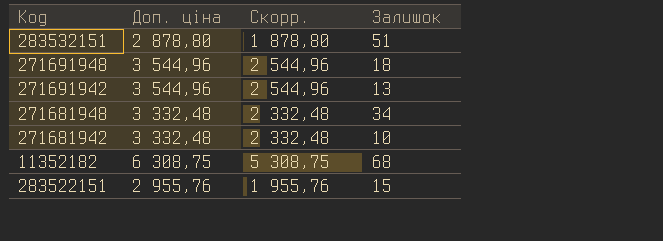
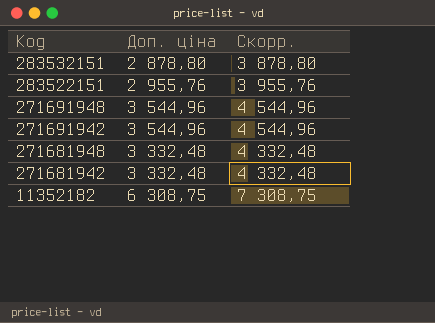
row order: none -> Код descending
column Залишок | position: 4 -> none
column Скорр. | formula: [Доп. ціна] - 1000 -> [Доп. ціна] + 1000

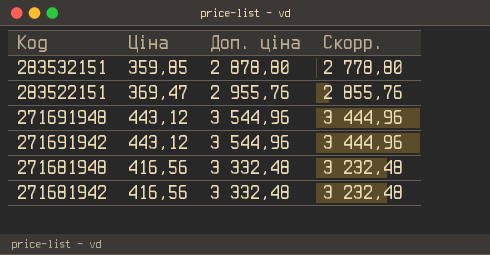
column Ціна | position: none -> 2
column Скорр. | formula: [Доп. ціна] + 1000 -> [Доп. ціна] - 100
row 11352182: 6 308,75 | 7 308,75 -> none

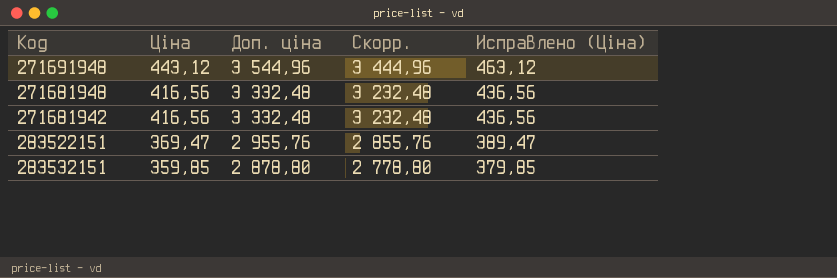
row order: Код descending -> Ціна descending
column Исправлено (Ціна) | formula: none -> [Ціна] + 20
row 271691942: 443,12 | 3 544,96 | 3 444,96 -> none

